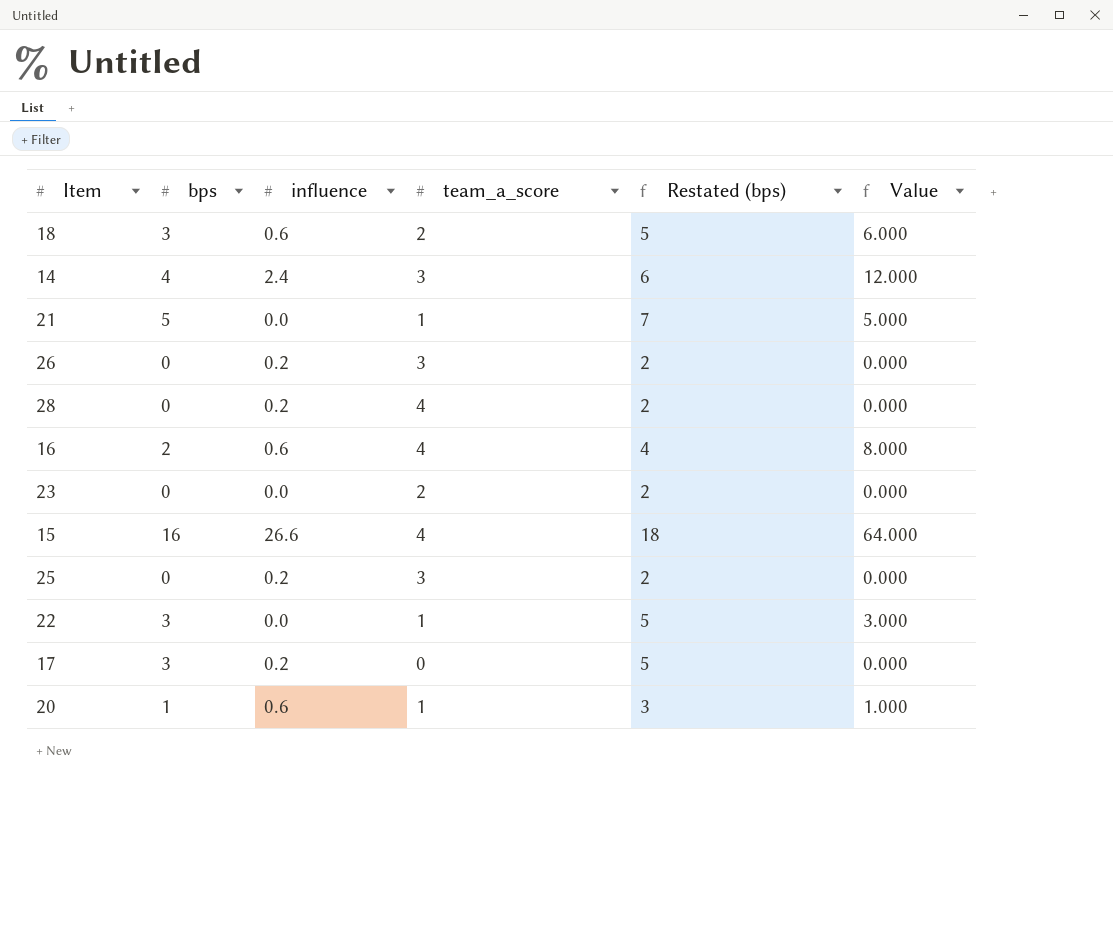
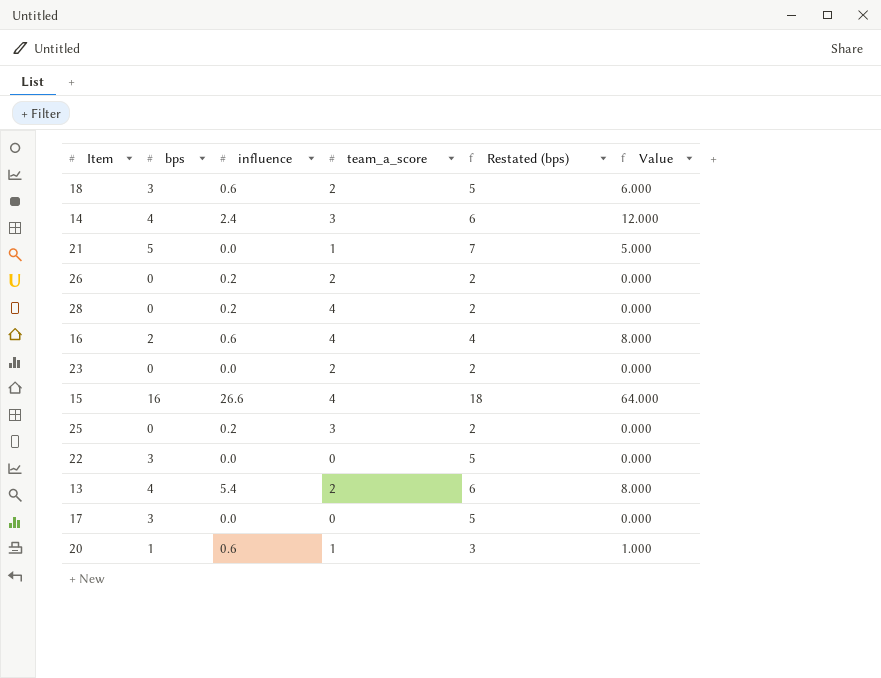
26 | team_a_score: 3 -> 2
22 | team_a_score: 1 -> 0
22 | Value: 3.000 -> 0.000
row 13: none -> 4 | 5.4 | 2 | 6 | 8.000
17 | influence: 0.2 -> 0.0

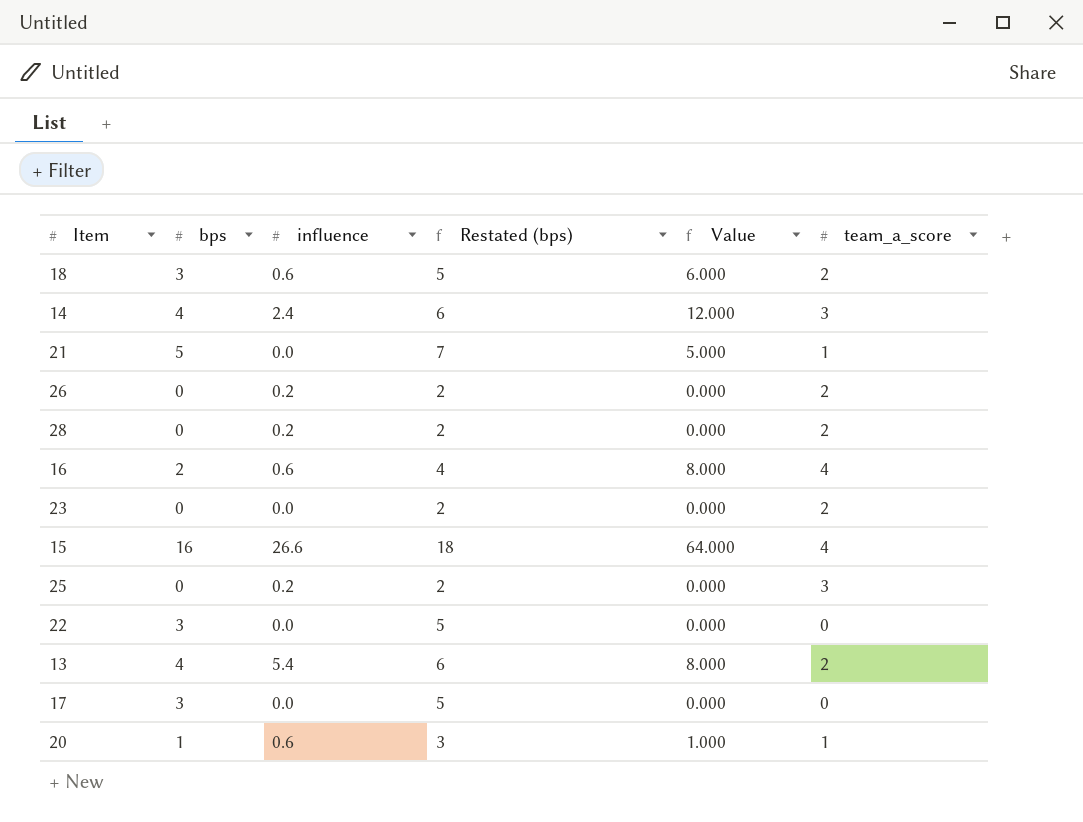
column team_a_score | position: 4 -> 6
28 | team_a_score: 4 -> 2

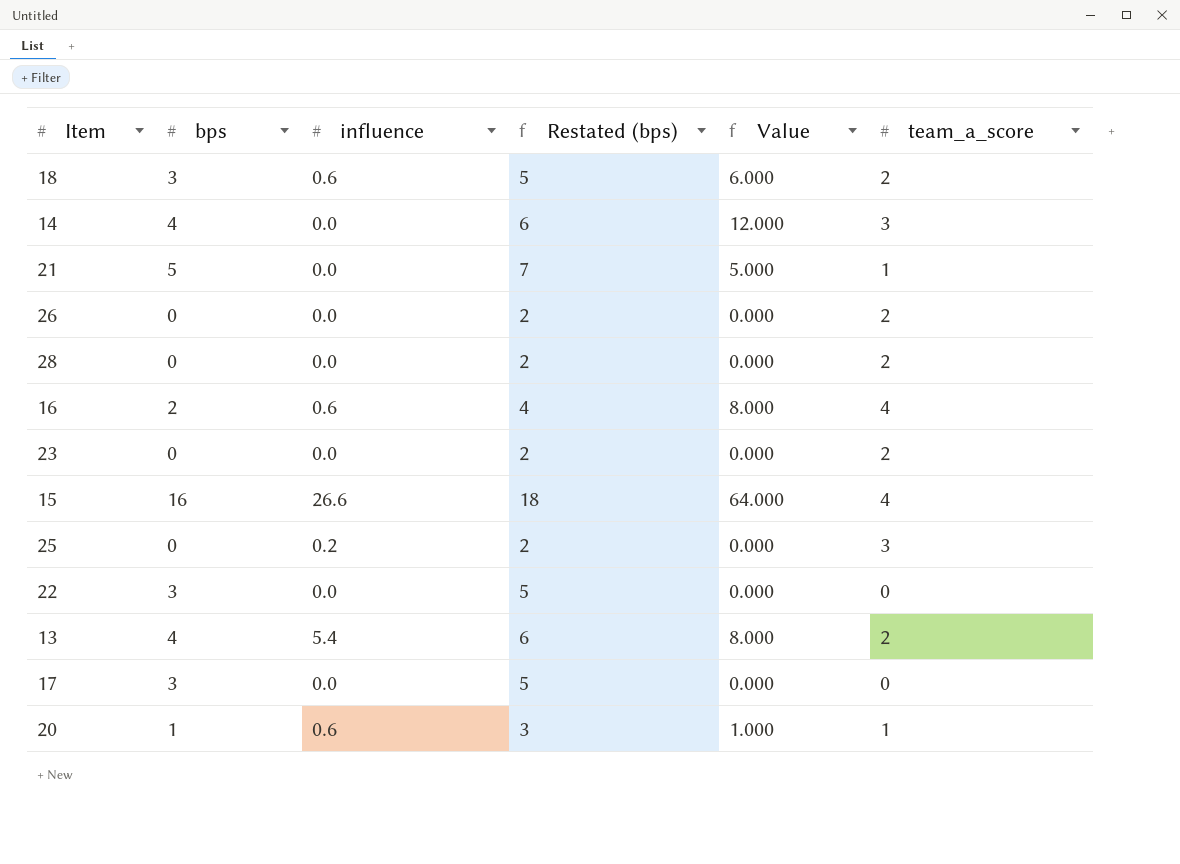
14 | influence: 2.4 -> 0.0
26 | influence: 0.2 -> 0.0
28 | influence: 0.2 -> 0.0

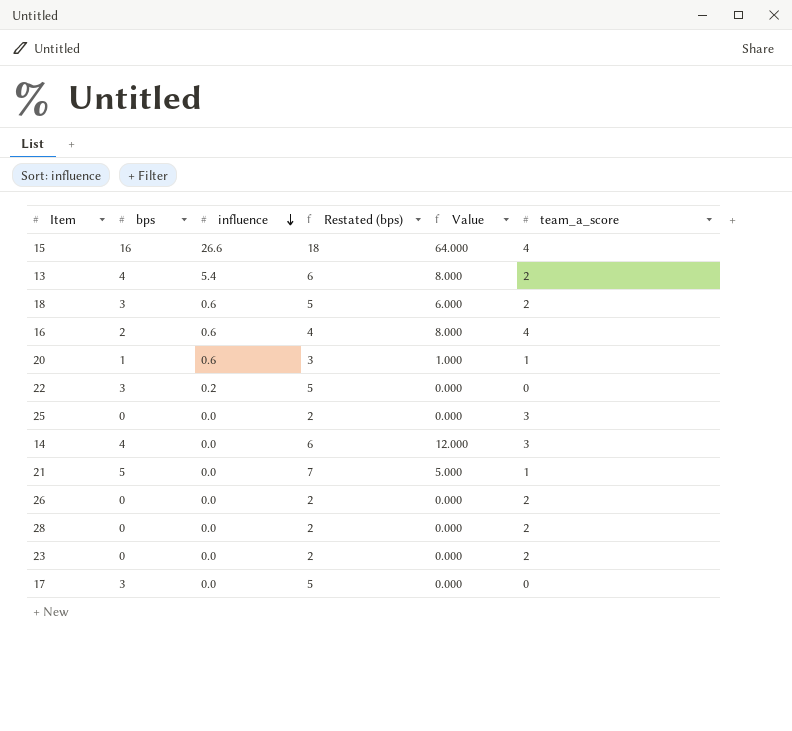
row order: none -> influence descending
22 | influence: 0.0 -> 0.2
25 | influence: 0.2 -> 0.0

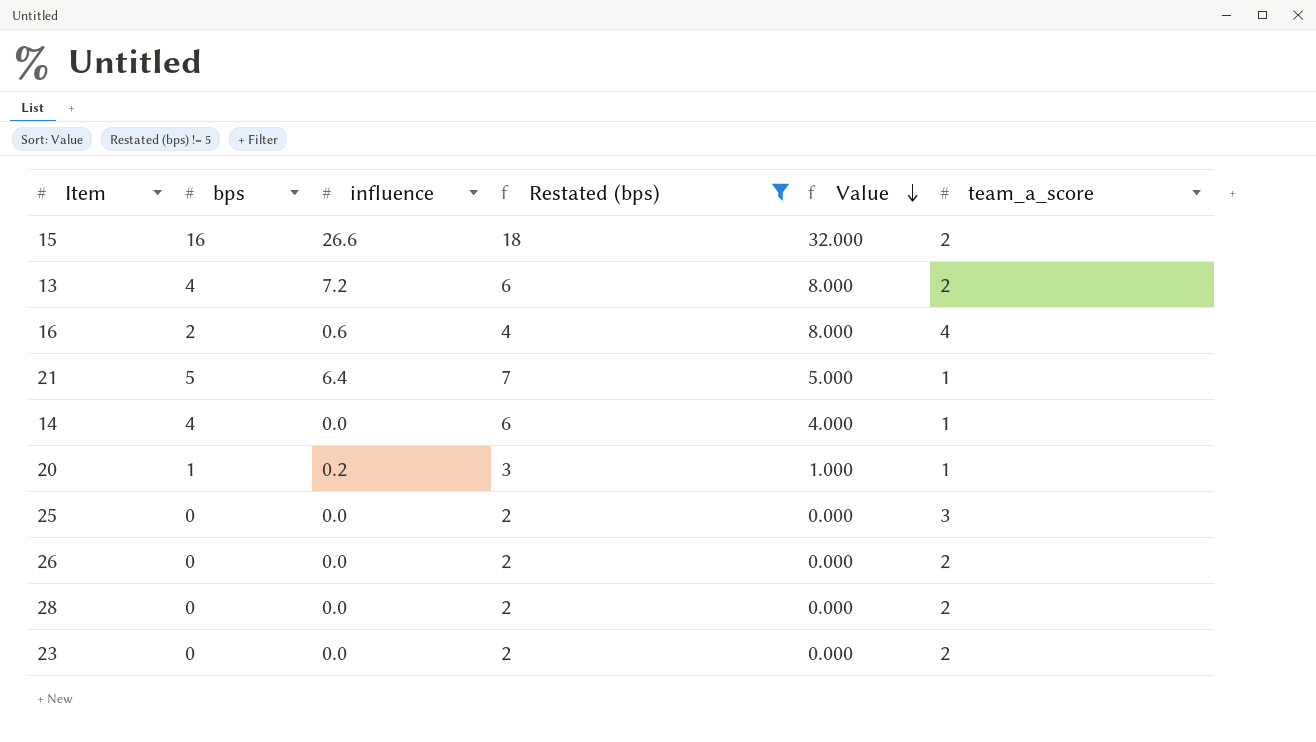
filter: none -> Restated (bps) != 5
row order: influence descending -> Value descending
15 | Value: 64.000 -> 32.000
15 | team_a_score: 4 -> 2
13 | influence: 5.4 -> 7.2
21 | influence: 0.0 -> 6.4
14 | Value: 12.000 -> 4.000
14 | team_a_score: 3 -> 1
20 | influence: 0.6 -> 0.2

